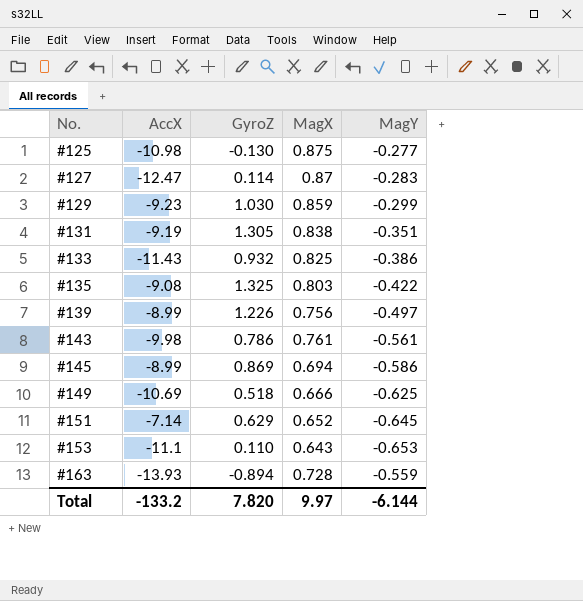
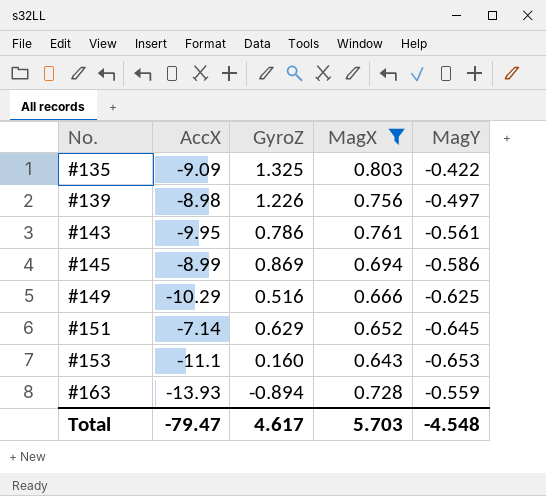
filter: none -> MagX <= 0.803
#135 | AccX: -9.08 -> -9.09
#139 | AccX: -8.99 -> -8.98
#143 | AccX: -9.98 -> -9.95
#149 | AccX: -10.69 -> -10.29
#149 | GyroZ: 0.518 -> 0.516
#153 | GyroZ: 0.110 -> 0.160
Total | AccX: -133.2 -> -79.47
Total | GyroZ: 7.820 -> 4.617
Total | MagX: 9.97 -> 5.703
Total | MagY: -6.144 -> -4.548

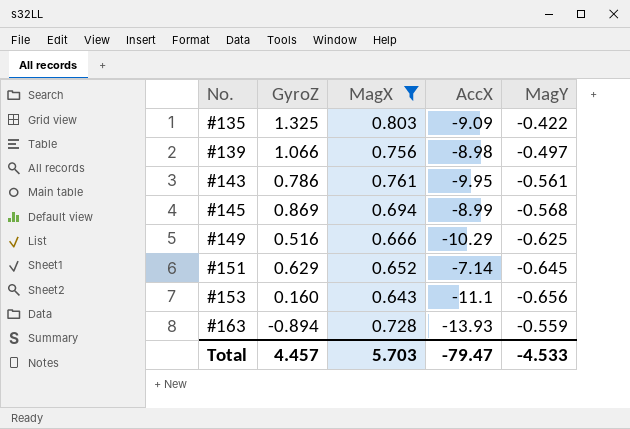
column AccX | position: 2 -> 4
#139 | GyroZ: 1.226 -> 1.066
#145 | MagY: -0.586 -> -0.568
#153 | MagY: -0.653 -> -0.656
Total | GyroZ: 4.617 -> 4.457
Total | MagY: -4.548 -> -4.533

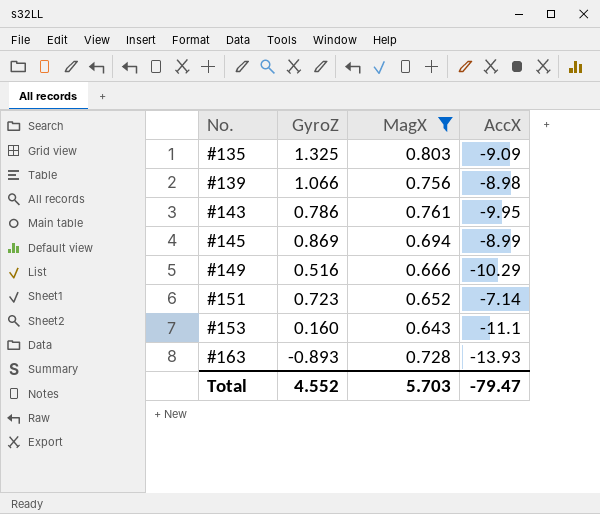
column MagY | position: 5 -> none
#151 | GyroZ: 0.629 -> 0.723
#163 | GyroZ: -0.894 -> -0.893
Total | GyroZ: 4.457 -> 4.552

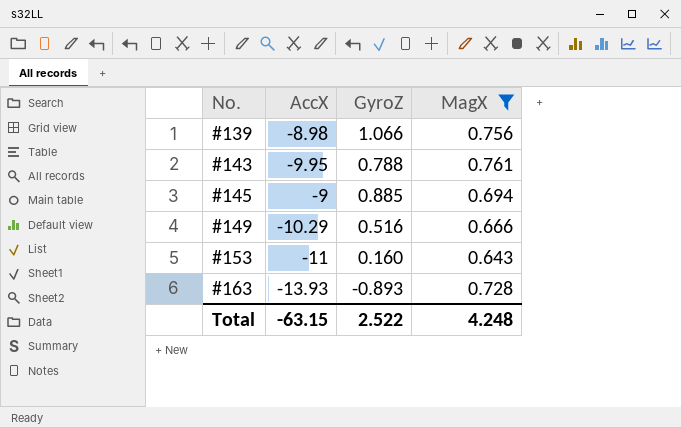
column AccX | position: 4 -> 2
row #135: 1.325 | 0.803 | -9.09 -> none
row #151: 0.723 | 0.652 | -7.14 -> none
#143 | GyroZ: 0.786 -> 0.788
#145 | AccX: -8.99 -> -9
#145 | GyroZ: 0.869 -> 0.885
#153 | AccX: -11.1 -> -11
Total | AccX: -79.47 -> -63.15
Total | GyroZ: 4.552 -> 2.522
Total | MagX: 5.703 -> 4.248

